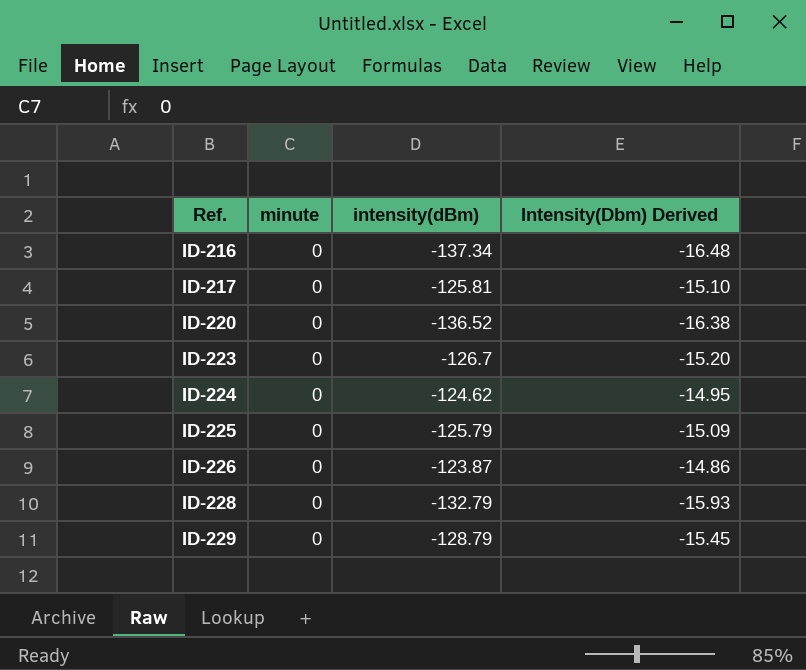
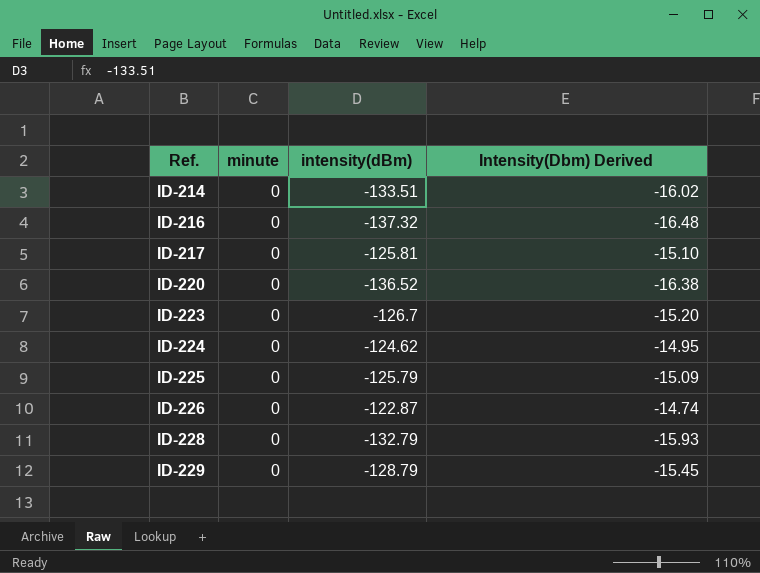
row ID-214: none -> 0 | -133.51 | -16.02
ID-216 | intensity(dBm): -137.34 -> -137.32
ID-226 | intensity(dBm): -123.87 -> -122.87
ID-226 | Intensity(Dbm) Derived: -14.86 -> -14.74

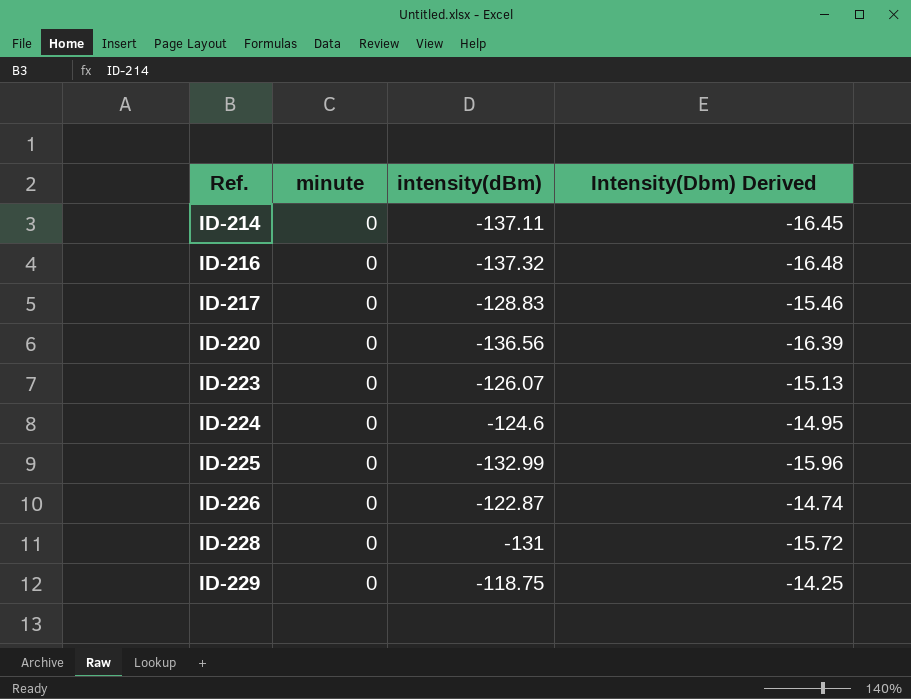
ID-214 | intensity(dBm): -133.51 -> -137.11
ID-214 | Intensity(Dbm) Derived: -16.02 -> -16.45
ID-217 | intensity(dBm): -125.81 -> -128.83
ID-217 | Intensity(Dbm) Derived: -15.10 -> -15.46
ID-220 | intensity(dBm): -136.52 -> -136.56
ID-220 | Intensity(Dbm) Derived: -16.38 -> -16.39
ID-223 | intensity(dBm): -126.7 -> -126.07
ID-223 | Intensity(Dbm) Derived: -15.20 -> -15.13
ID-224 | intensity(dBm): -124.62 -> -124.6
ID-225 | intensity(dBm): -125.79 -> -132.99
ID-225 | Intensity(Dbm) Derived: -15.09 -> -15.96
ID-228 | intensity(dBm): -132.79 -> -131
ID-228 | Intensity(Dbm) Derived: -15.93 -> -15.72
ID-229 | intensity(dBm): -128.79 -> -118.75
ID-229 | Intensity(Dbm) Derived: -15.45 -> -14.25

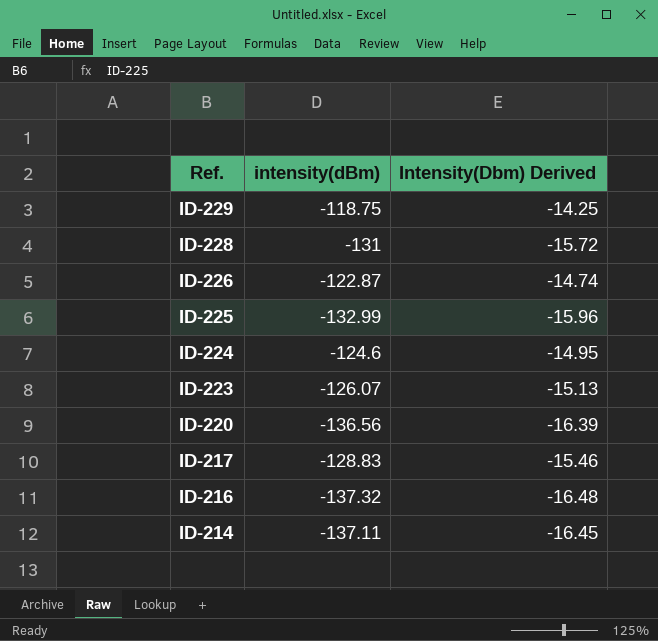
row order: Ref. ascending -> Ref. descending
column minute | position: 2 -> none

